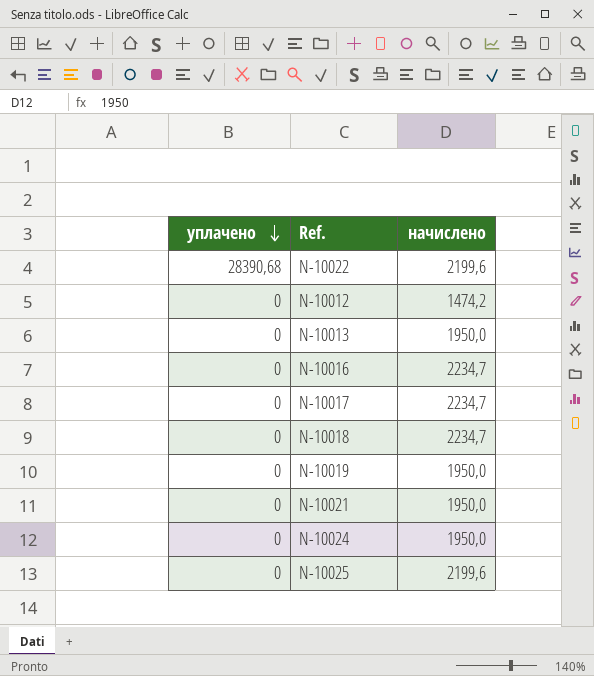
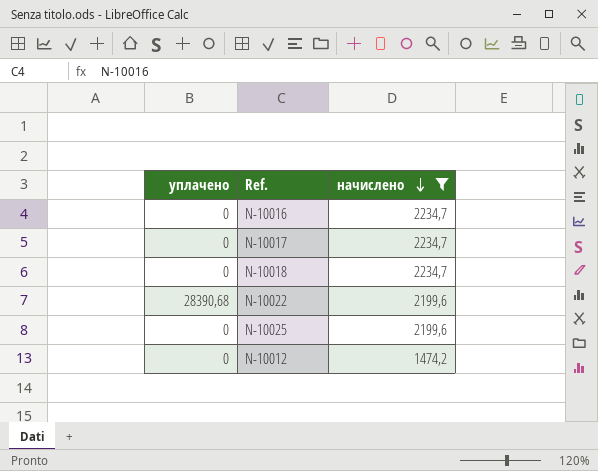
filter: none -> начислено != 1950,0
row order: уплачено descending -> начислено descending

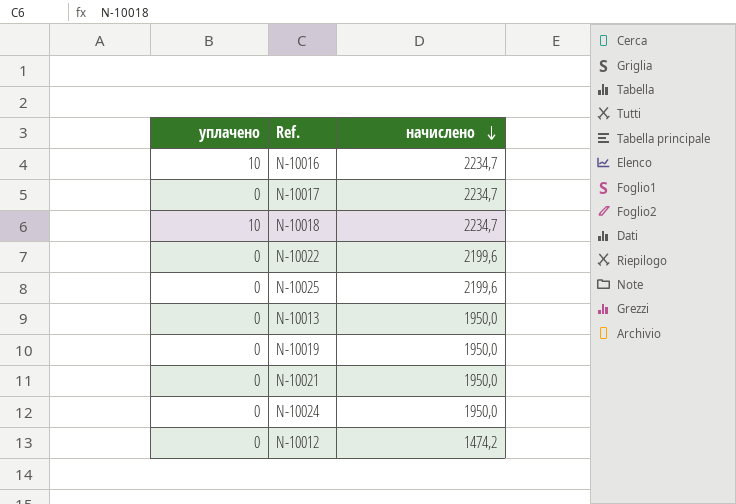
filter: начислено != 1950,0 -> none
N-10016 | уплачено: 0 -> 10
N-10018 | уплачено: 0 -> 10
N-10022 | уплачено: 28390,68 -> 0

